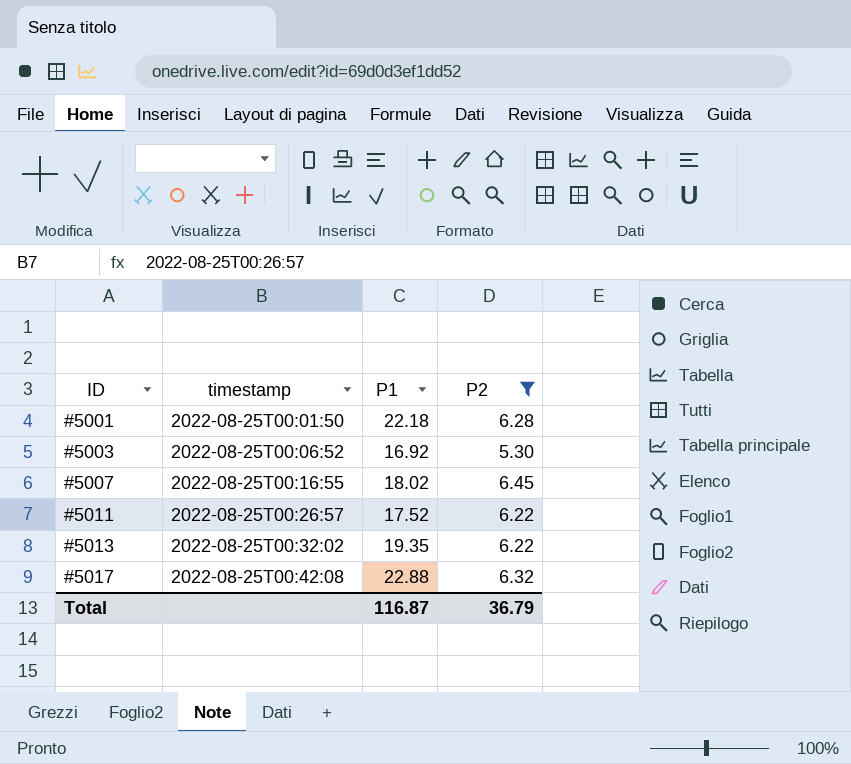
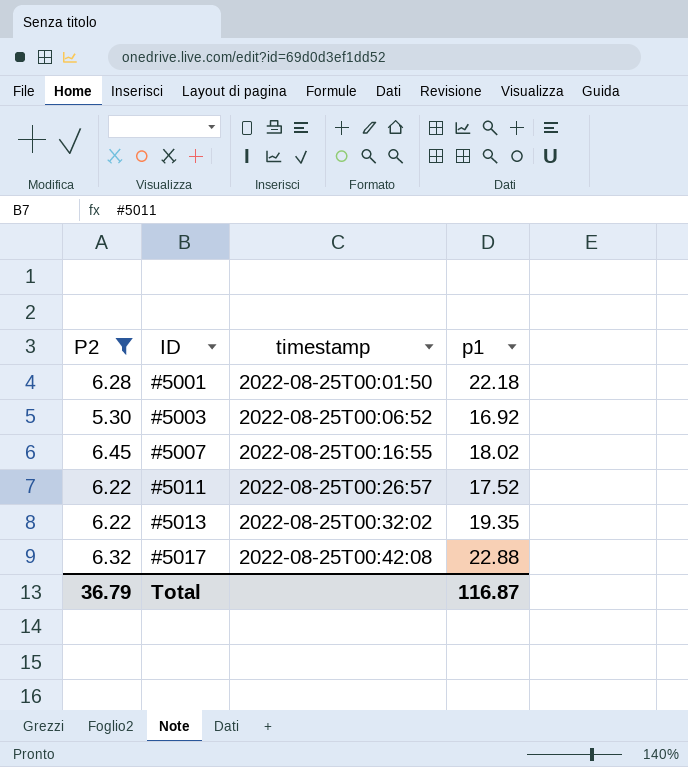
column P2 | position: 4 -> 1
column name: P1 -> p1

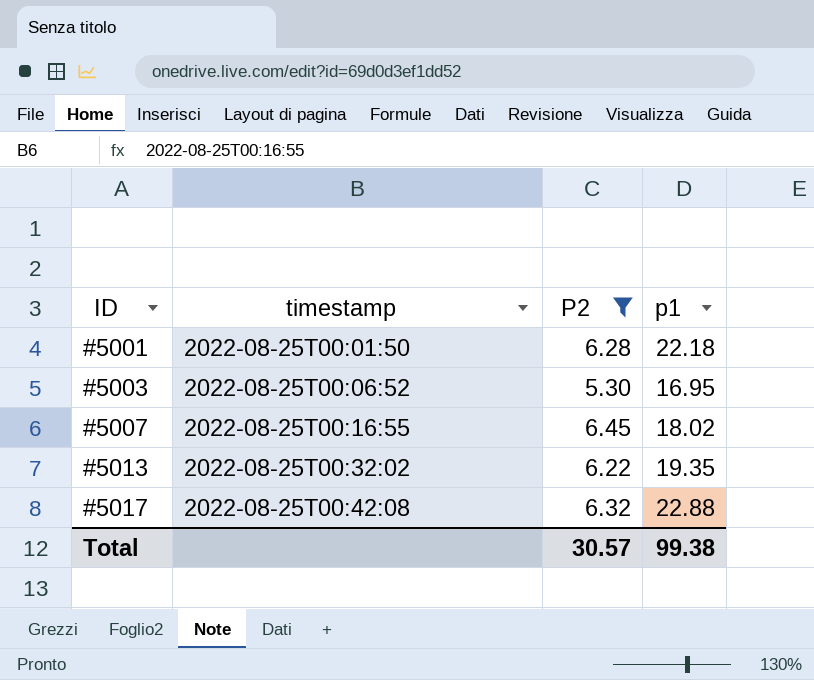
column P2 | position: 1 -> 3
row #5011: 6.22 | 2022-08-25T00:26:57 | 17.52 -> none
#5003 | p1: 16.92 -> 16.95
Total | P2: 36.79 -> 30.57
Total | p1: 116.87 -> 99.38

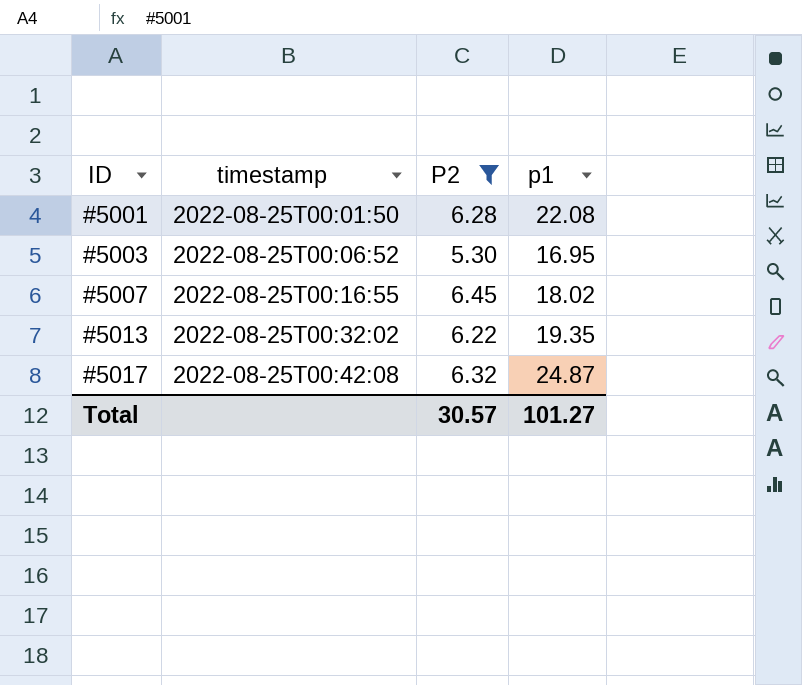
#5001 | p1: 22.18 -> 22.08
#5017 | p1: 22.88 -> 24.87
Total | p1: 99.38 -> 101.27

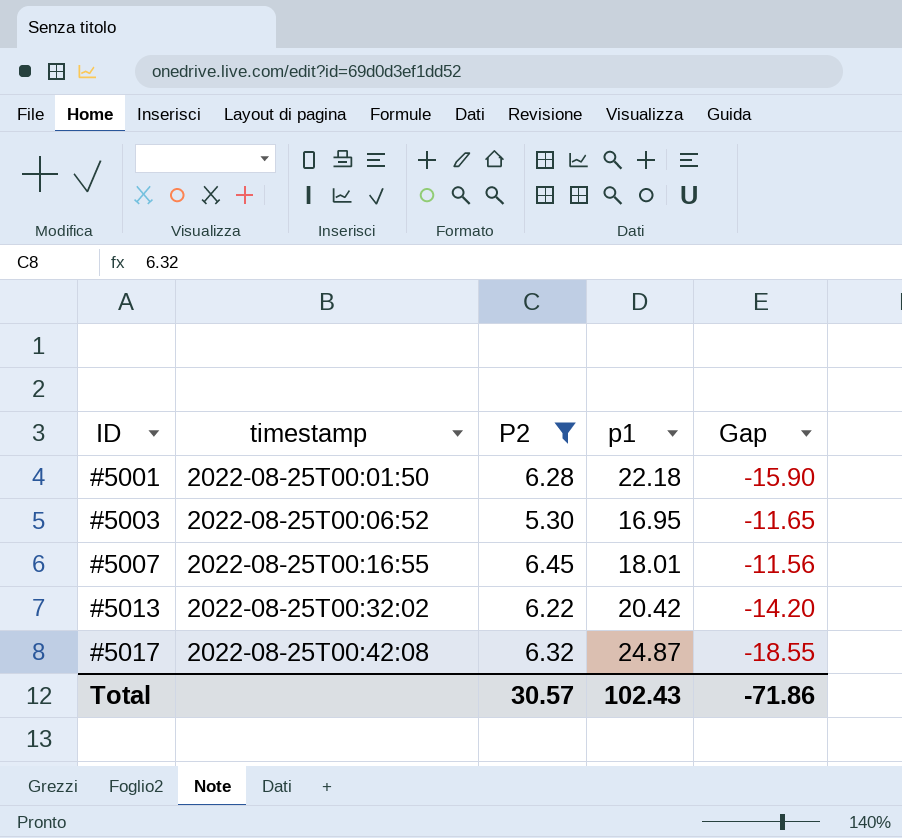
column Gap | formula: none -> [P2] - [p1]
#5001 | p1: 22.08 -> 22.18
#5007 | p1: 18.02 -> 18.01
#5013 | p1: 19.35 -> 20.42
Total | p1: 101.27 -> 102.43

